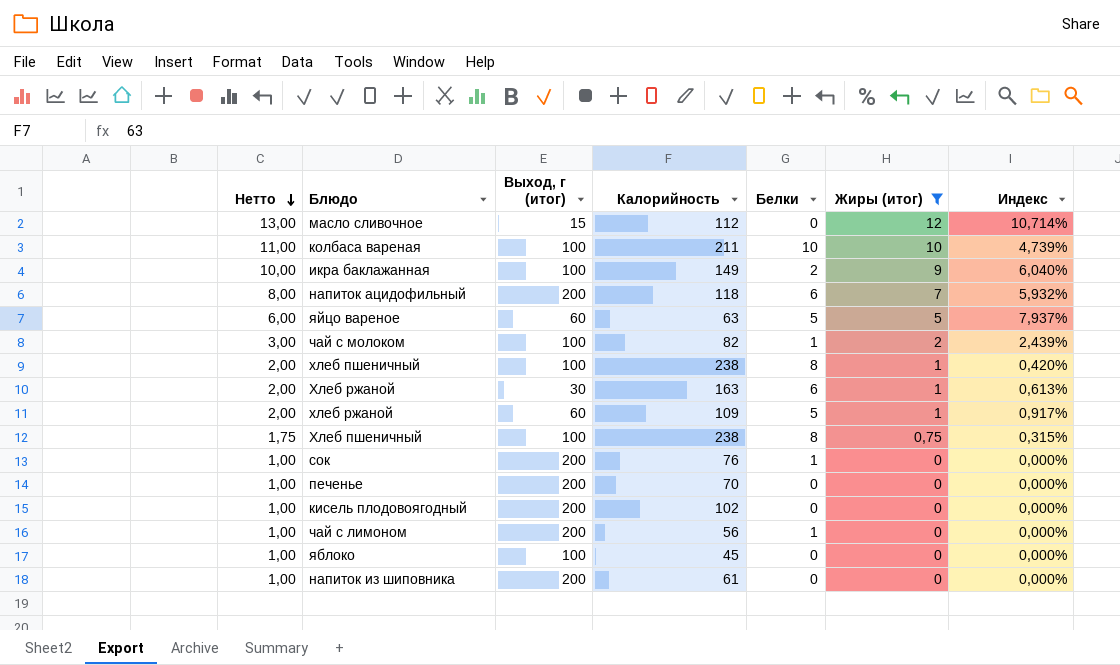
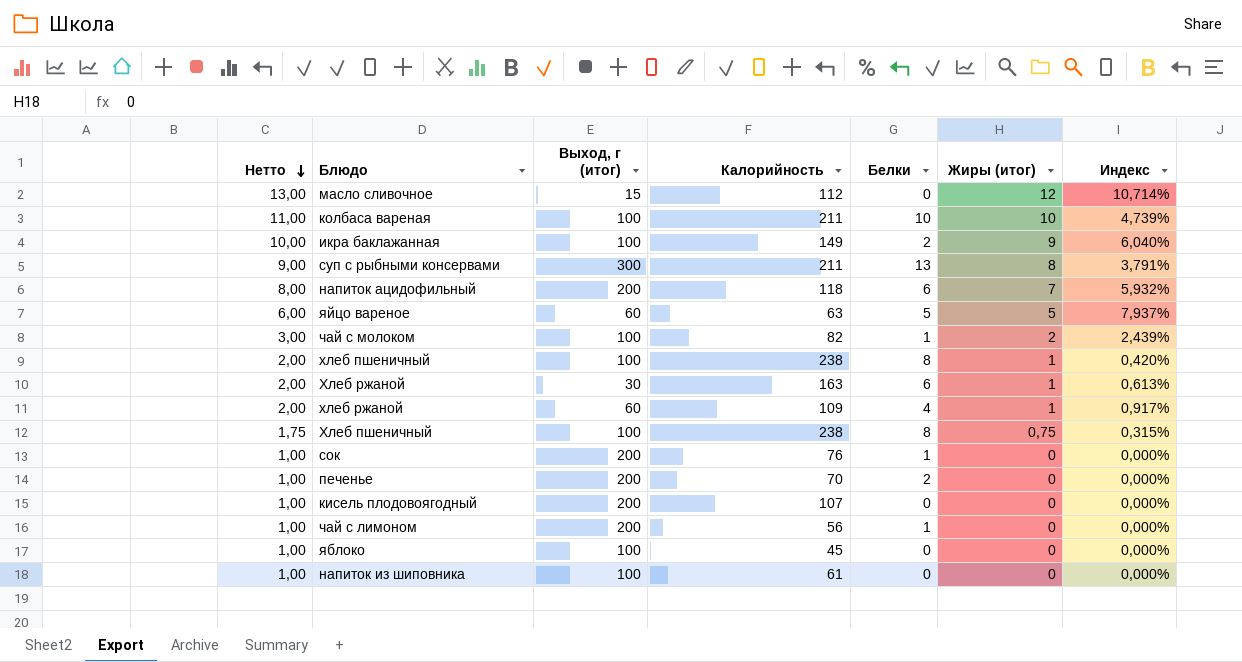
filter: Жиры (итог) != 8 -> none
хлеб ржаной | Белки: 5 -> 4
печенье | Белки: 0 -> 2
кисель плодовоягодный | Калорийность: 102 -> 107
напиток из шиповника | Выход, г (итог): 200 -> 100

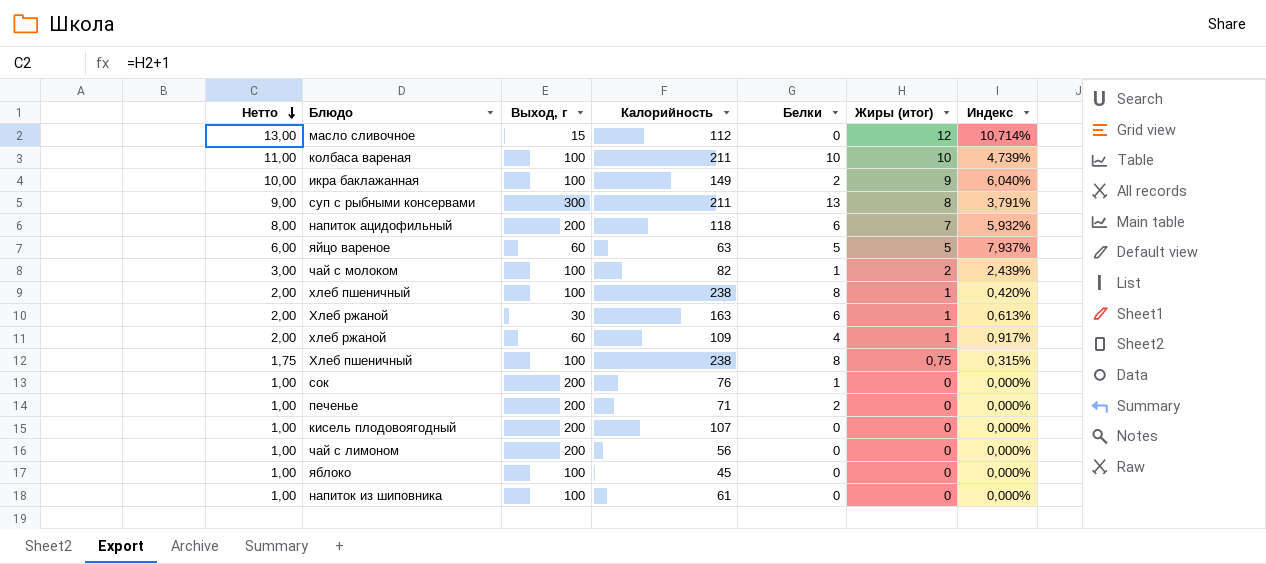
column name: Выход, г (итог) -> Выход, г
печенье | Калорийность: 70 -> 71
чай с лимоном | Белки: 1 -> 0

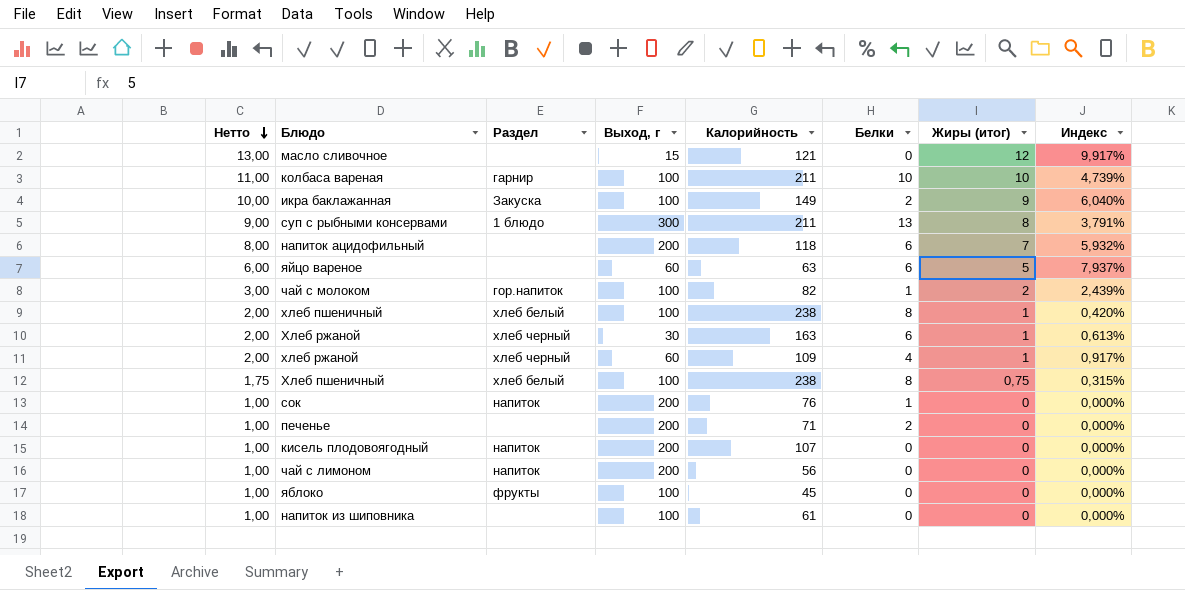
column Раздел | position: none -> 3
масло сливочное | Калорийность: 112 -> 121
масло сливочное | Индекс: 10,714% -> 9,917%
яйцо вареное | Белки: 5 -> 6

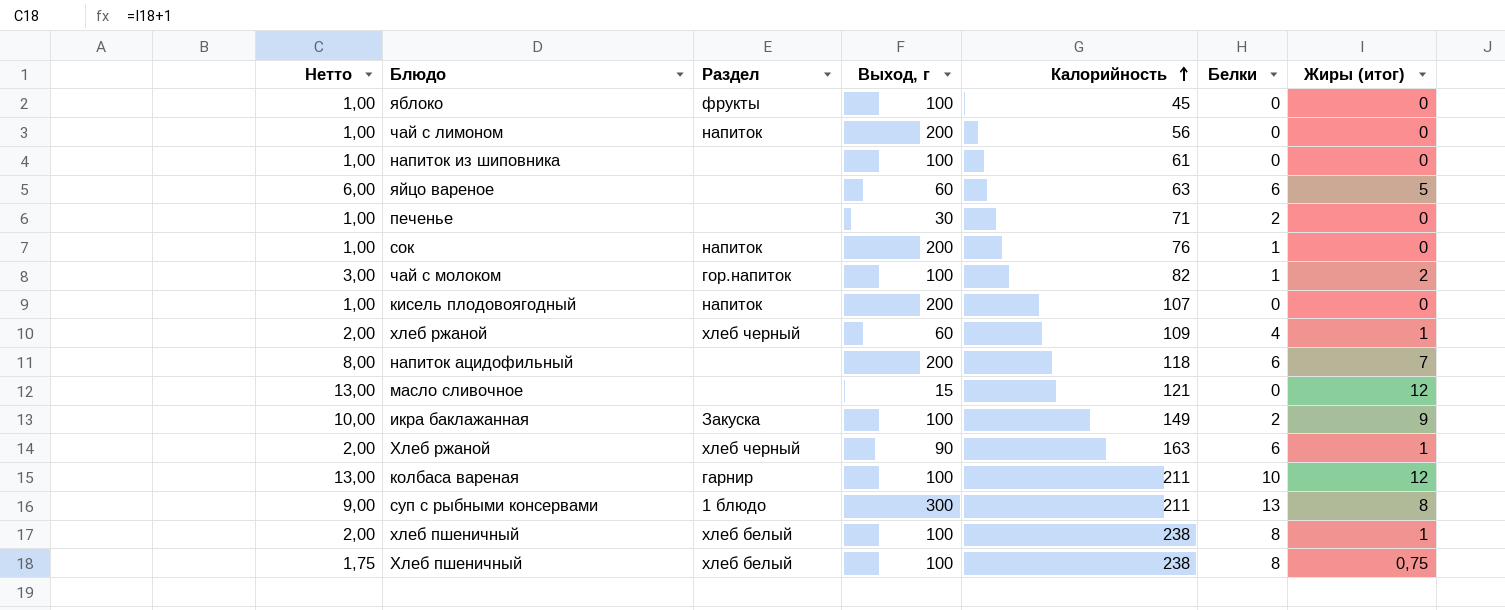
row order: Нетто descending -> Калорийность ascending
column Индекс | formula: [Жиры (итог)] / [Калорийность] -> none
печенье | Выход, г: 200 -> 30
Хлеб ржаной | Выход, г: 30 -> 90
колбаса вареная | Нетто: 11,00 -> 13,00
колбаса вареная | Жиры (итог): 10 -> 12

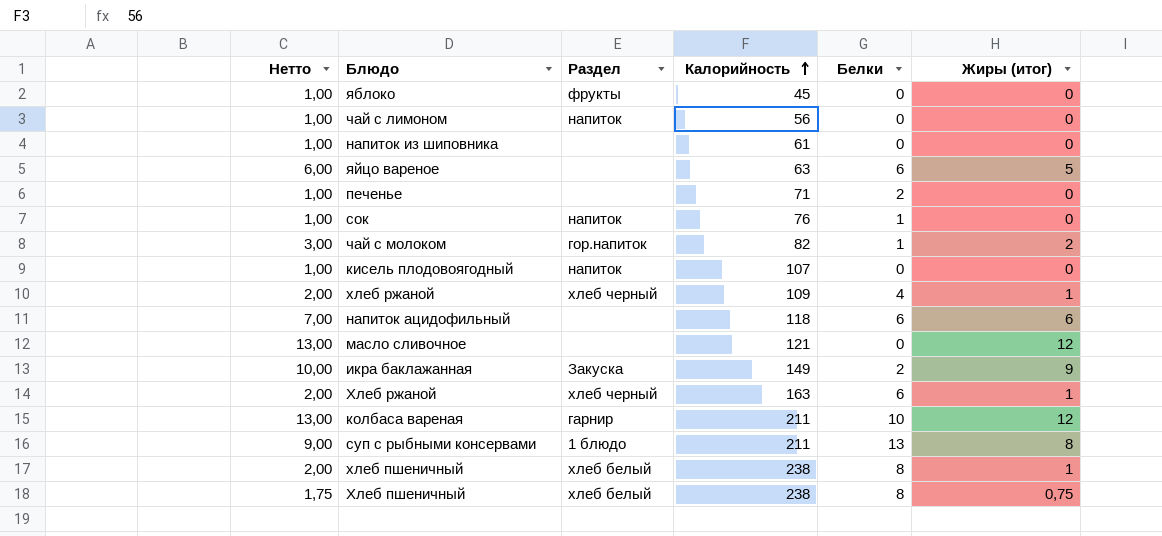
column Выход, г | position: 4 -> none
напиток ацидофильный | Нетто: 8,00 -> 7,00
напиток ацидофильный | Жиры (итог): 7 -> 6

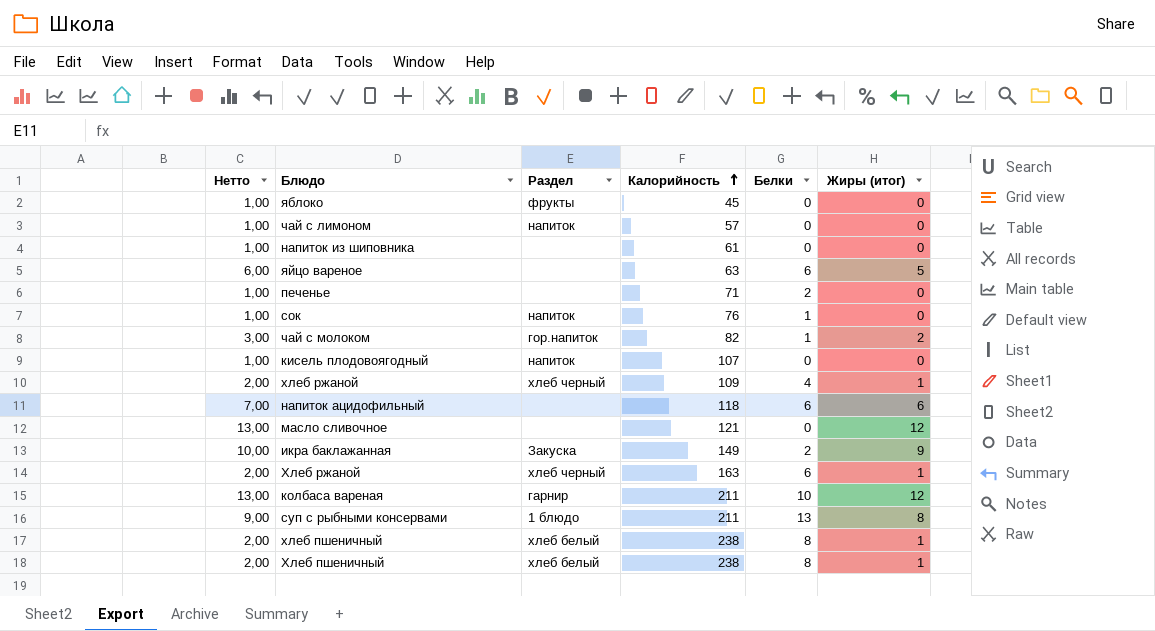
чай с лимоном | Калорийность: 56 -> 57
Хлеб пшеничный | Нетто: 1,75 -> 2,00
Хлеб пшеничный | Жиры (итог): 0,75 -> 1

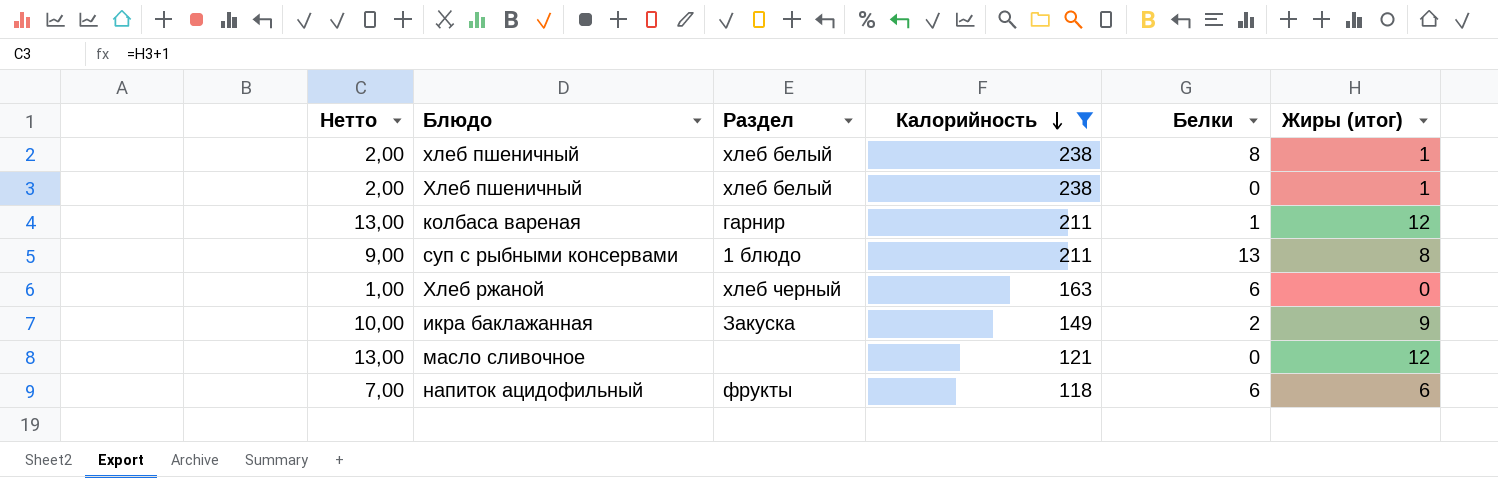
filter: none -> Калорийность >= 118
row order: Калорийность ascending -> Калорийность descending
Хлеб пшеничный | Белки: 8 -> 0
колбаса вареная | Белки: 10 -> 1
Хлеб ржаной | Нетто: 2,00 -> 1,00
Хлеб ржаной | Жиры (итог): 1 -> 0
напиток ацидофильный | Раздел: none -> фрукты

